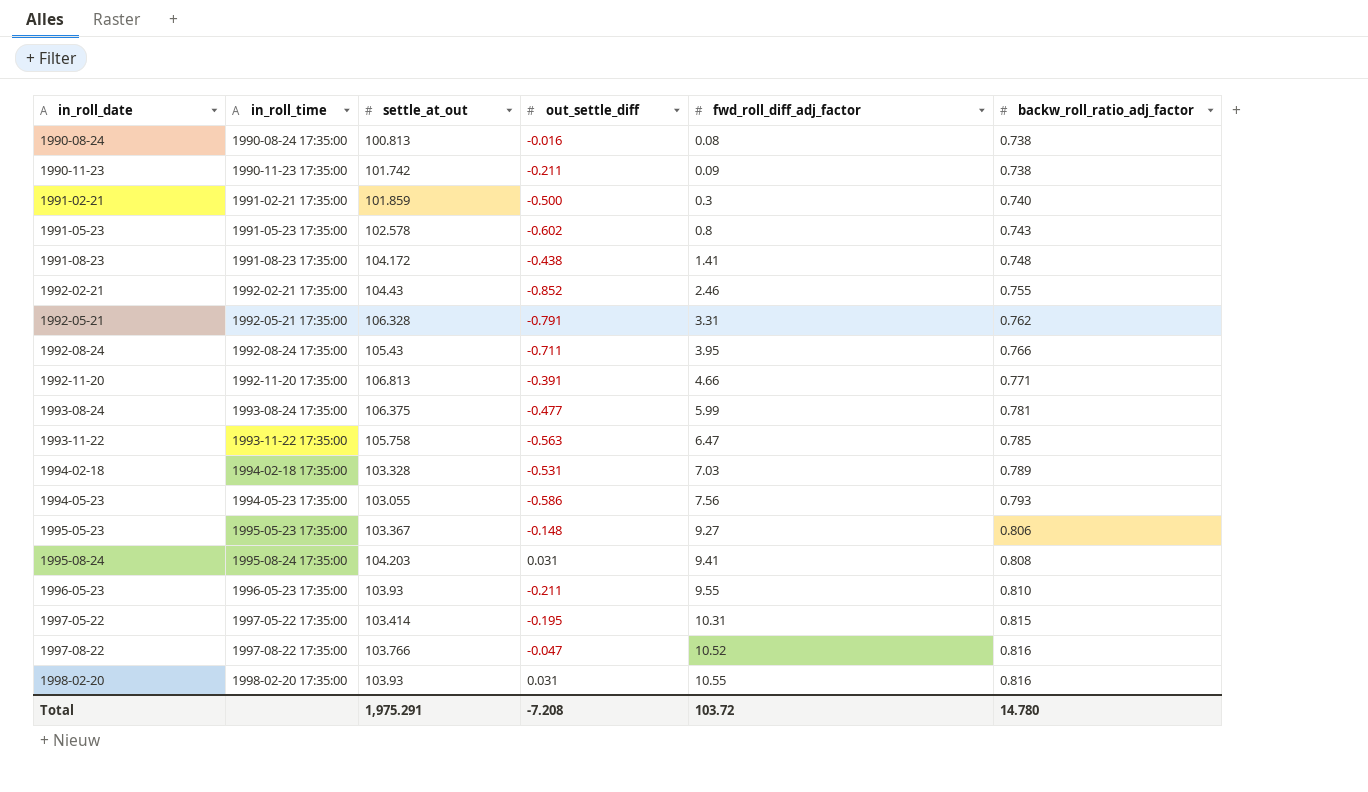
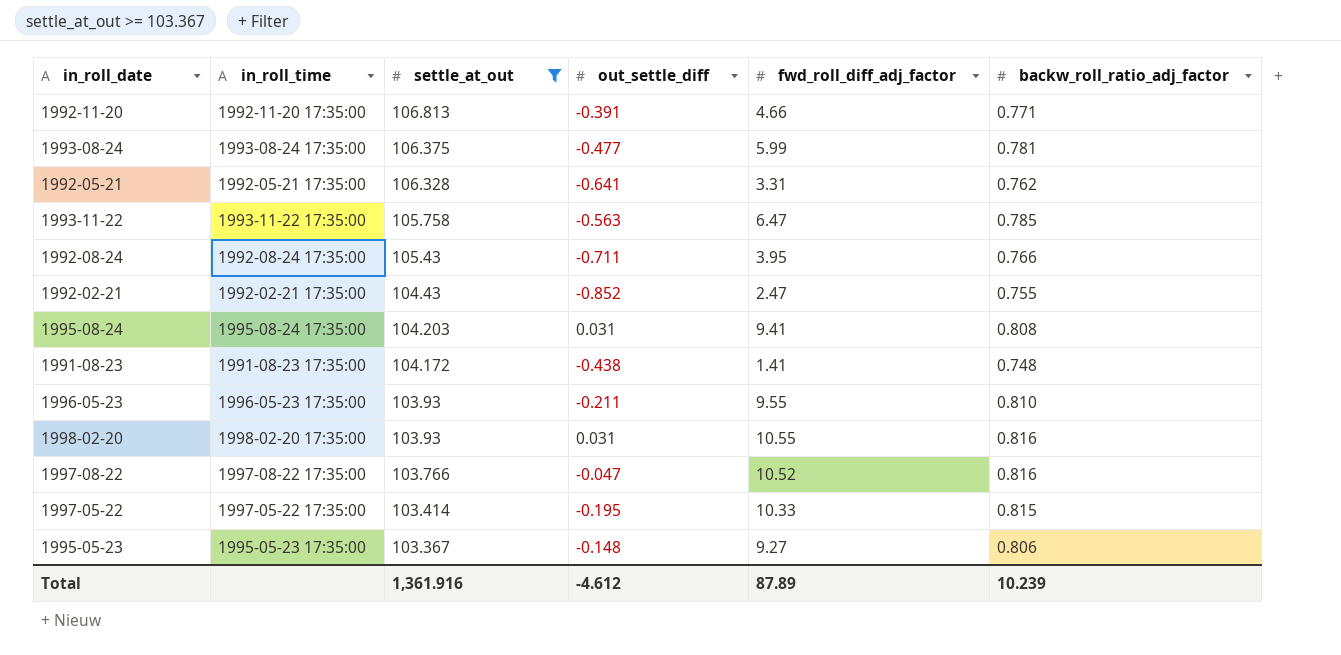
filter: none -> settle_at_out >= 103.367
row order: in_roll_date ascending -> settle_at_out descending
1992-05-21 | out_settle_diff: -0.791 -> -0.641
1992-02-21 | fwd_roll_diff_adj_factor: 2.46 -> 2.47
1997-05-22 | fwd_roll_diff_adj_factor: 10.31 -> 10.33
Total | settle_at_out: 1,975.291 -> 1,361.916
Total | out_settle_diff: -7.208 -> -4.612
Total | fwd_roll_diff_adj_factor: 103.72 -> 87.89
Total | backw_roll_ratio_adj_factor: 14.780 -> 10.239

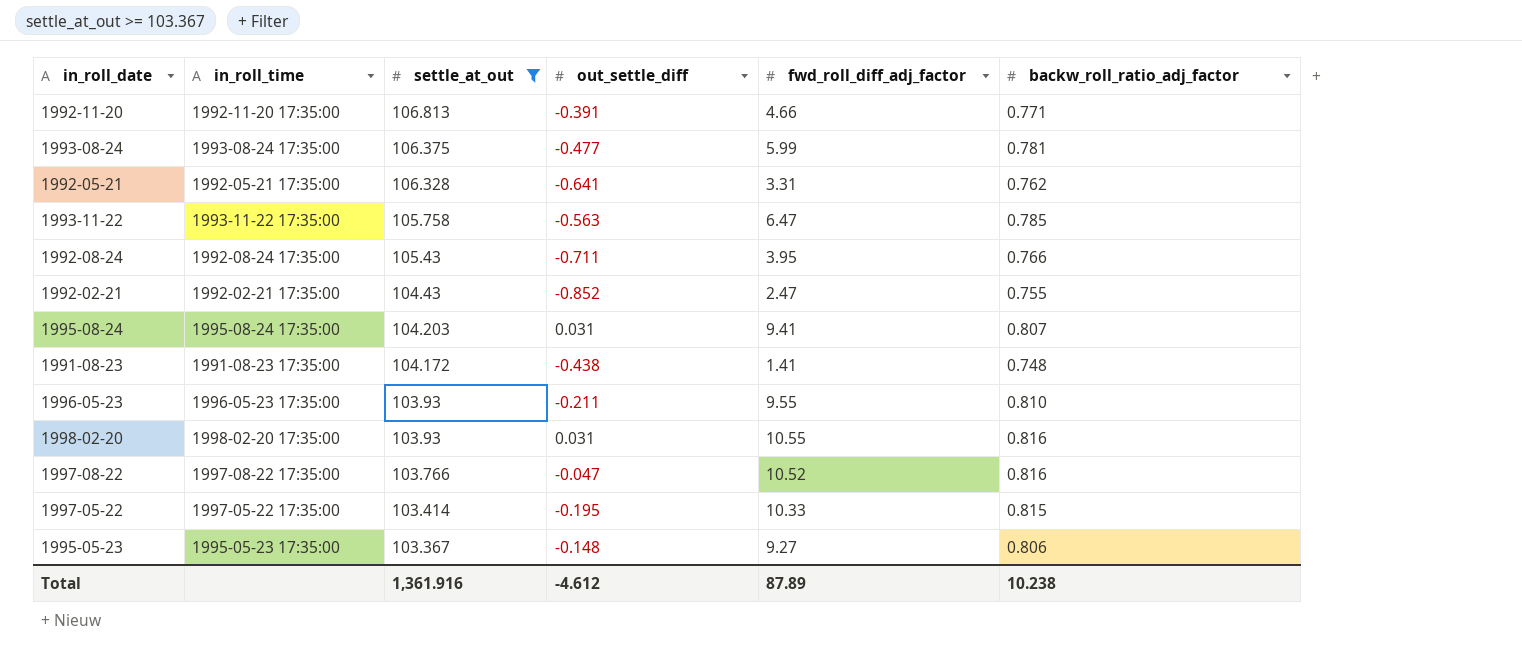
1995-08-24 | backw_roll_ratio_adj_factor: 0.808 -> 0.807
Total | backw_roll_ratio_adj_factor: 10.239 -> 10.238

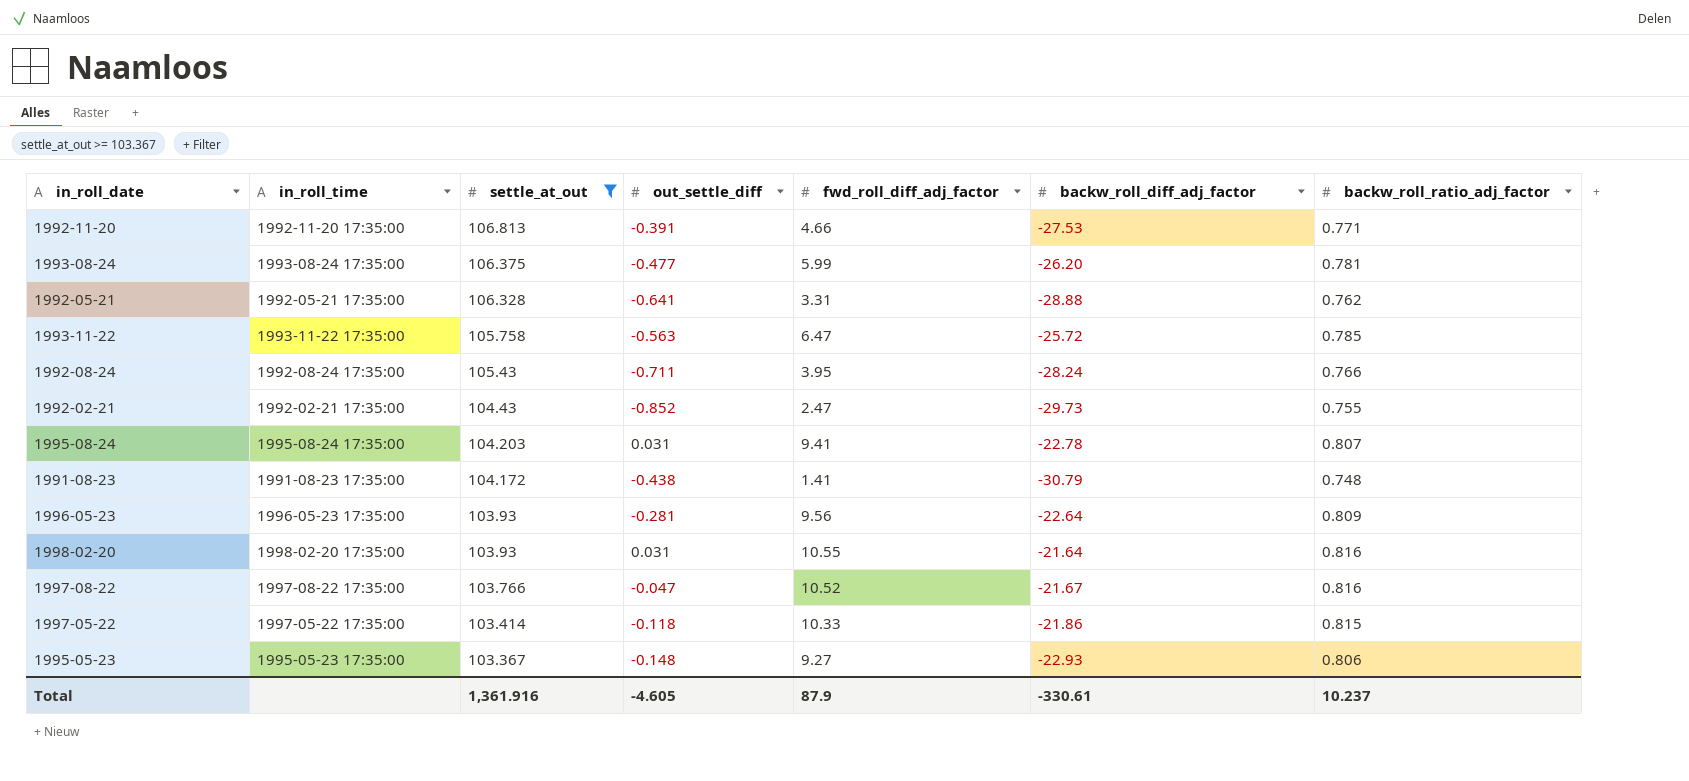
column backw_roll_diff_adj_factor | position: none -> 6
1996-05-23 | out_settle_diff: -0.211 -> -0.281
1996-05-23 | fwd_roll_diff_adj_factor: 9.55 -> 9.56
1996-05-23 | backw_roll_ratio_adj_factor: 0.810 -> 0.809
1997-05-22 | out_settle_diff: -0.195 -> -0.118
Total | out_settle_diff: -4.612 -> -4.605
Total | fwd_roll_diff_adj_factor: 87.89 -> 87.9
Total | backw_roll_ratio_adj_factor: 10.238 -> 10.237

